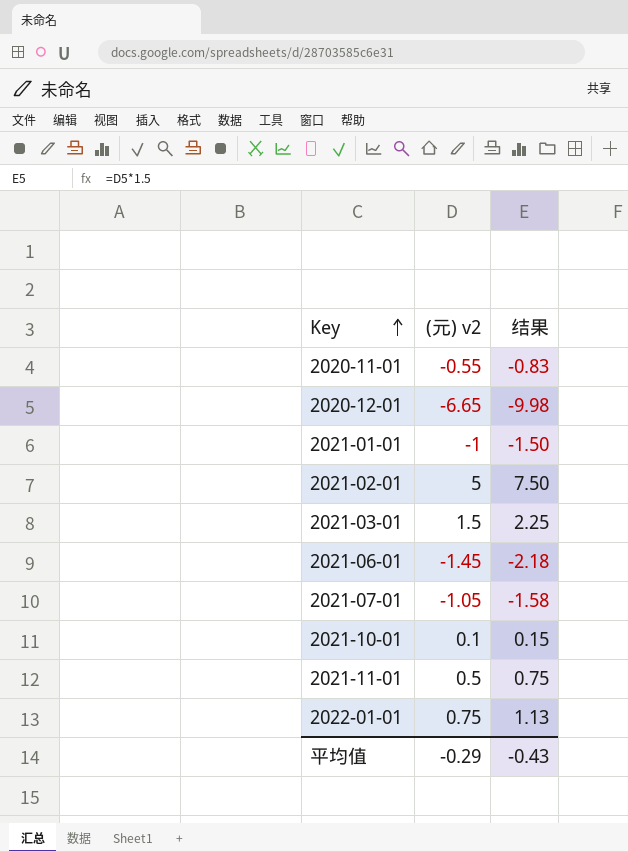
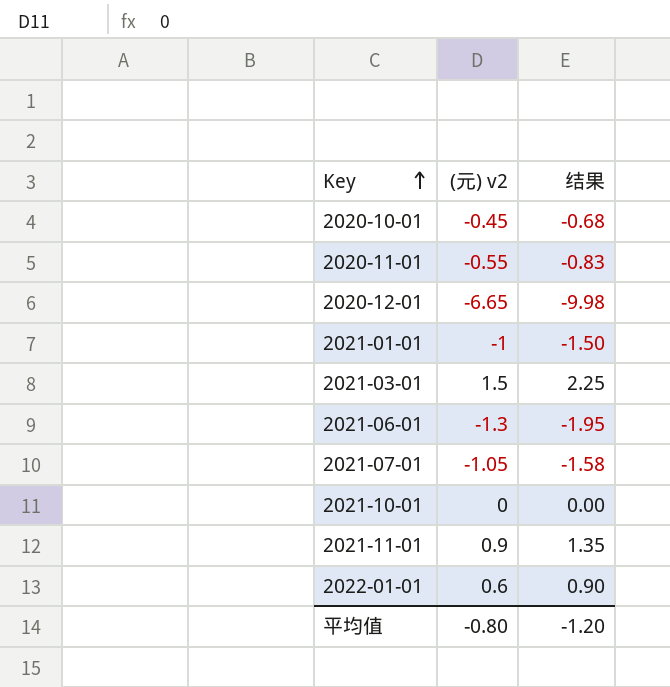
row 2021-02-01: 5 | 7.50 -> none
row 2020-10-01: none -> -0.45 | -0.68
2021-06-01 | (元) v2: -1.45 -> -1.3
2021-06-01 | 结果: -2.18 -> -1.95
2021-10-01 | (元) v2: 0.1 -> 0
2021-10-01 | 结果: 0.15 -> 0.00
2021-11-01 | (元) v2: 0.5 -> 0.9
2021-11-01 | 结果: 0.75 -> 1.35
2022-01-01 | (元) v2: 0.75 -> 0.6
2022-01-01 | 结果: 1.13 -> 0.90
平均值 | (元) v2: -0.29 -> -0.80
平均值 | 结果: -0.43 -> -1.20

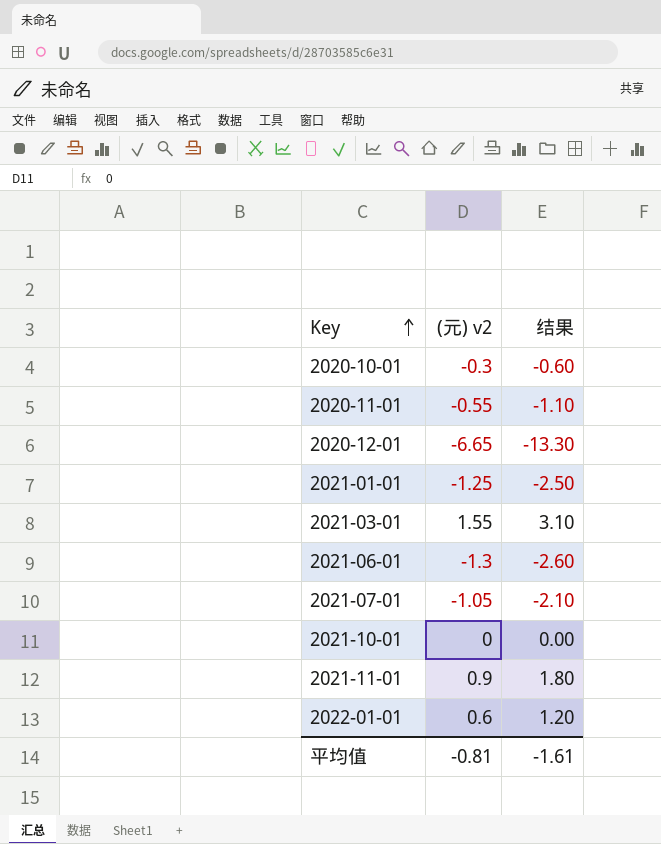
column 结果 | formula: [(元) v2] * 1.5 -> [(元) v2] * 2
2020-10-01 | (元) v2: -0.45 -> -0.3
2021-01-01 | (元) v2: -1 -> -1.25
2021-03-01 | (元) v2: 1.5 -> 1.55
平均值 | (元) v2: -0.80 -> -0.81
平均值 | 结果: -1.20 -> -1.61

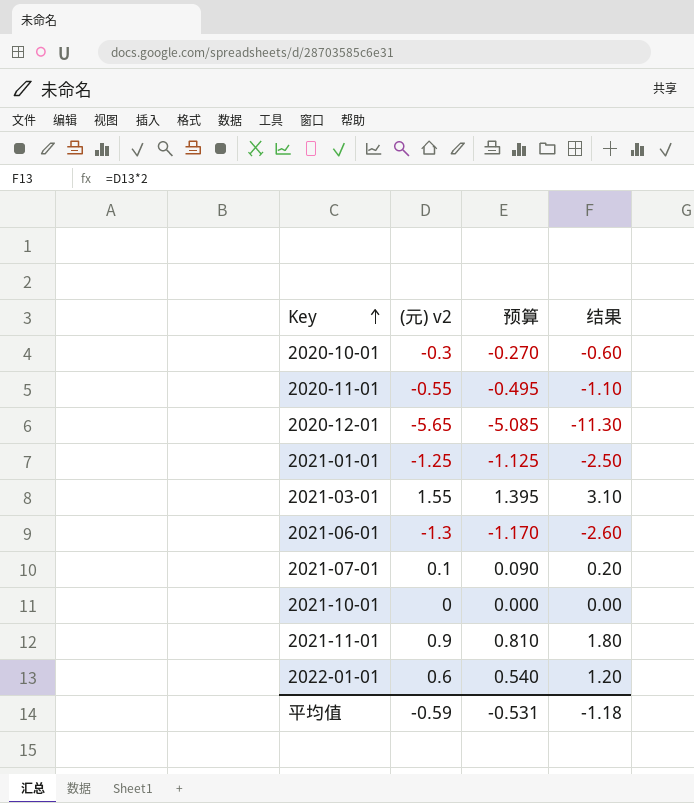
column 预算 | formula: none -> [(元) v2] * 0.9
2020-12-01 | (元) v2: -6.65 -> -5.65
2020-12-01 | 结果: -13.30 -> -11.30
2021-07-01 | (元) v2: -1.05 -> 0.1
2021-07-01 | 结果: -2.10 -> 0.20
平均值 | (元) v2: -0.81 -> -0.59
平均值 | 结果: -1.61 -> -1.18

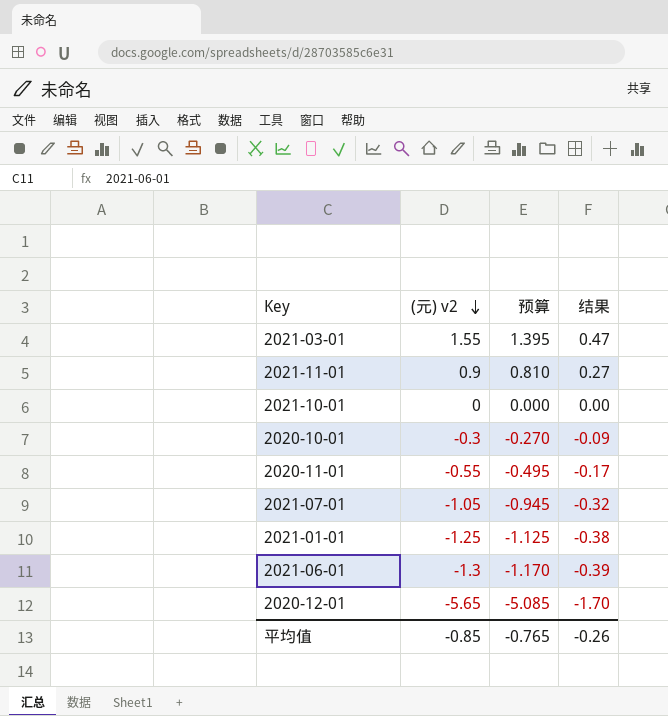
row order: Key ascending -> (元) v2 descending
column 结果 | formula: [(元) v2] * 2 -> [(元) v2] * 0.3
row 2022-01-01: 0.6 | 0.540 | 1.20 -> none
2021-07-01 | (元) v2: 0.1 -> -1.05
2021-07-01 | 预算: 0.090 -> -0.945
平均值 | (元) v2: -0.59 -> -0.85
平均值 | 预算: -0.531 -> -0.765
平均值 | 结果: -1.18 -> -0.26

